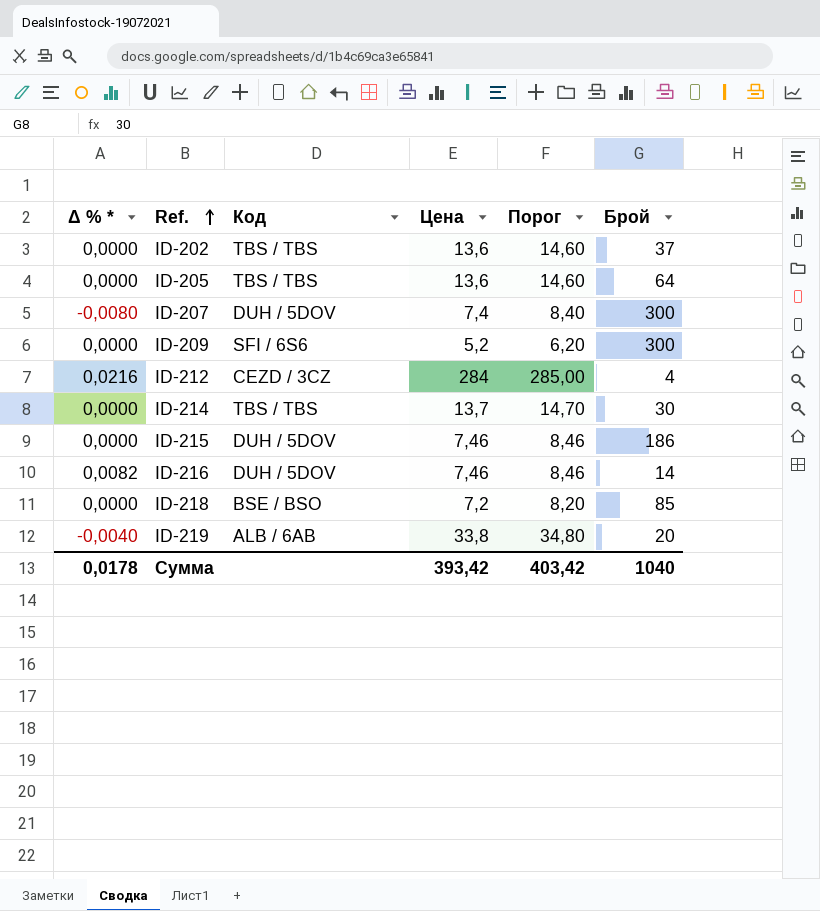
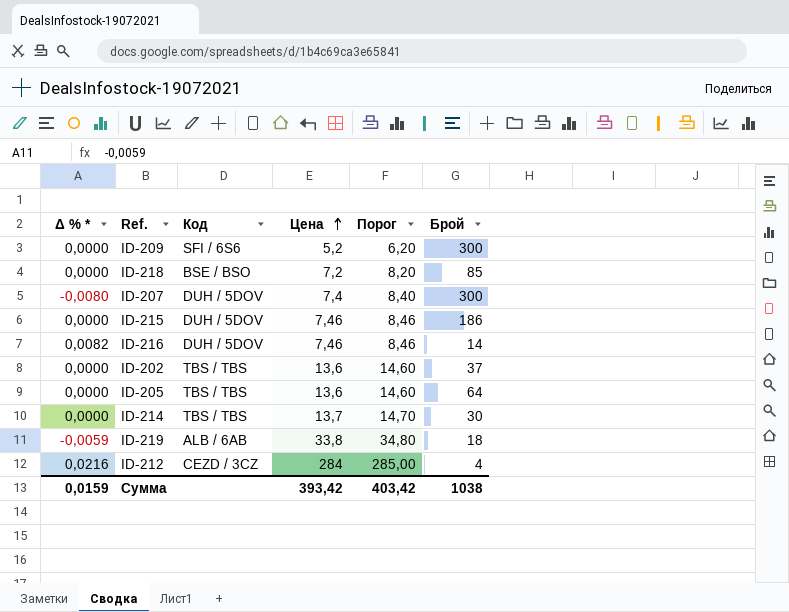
row order: Ref. ascending -> Цена ascending
ID-219 | Δ % *: -0,0040 -> -0,0059
ID-219 | Брой: 20 -> 18
Сумма | Δ % *: 0,0178 -> 0,0159
Сумма | Брой: 1040 -> 1038

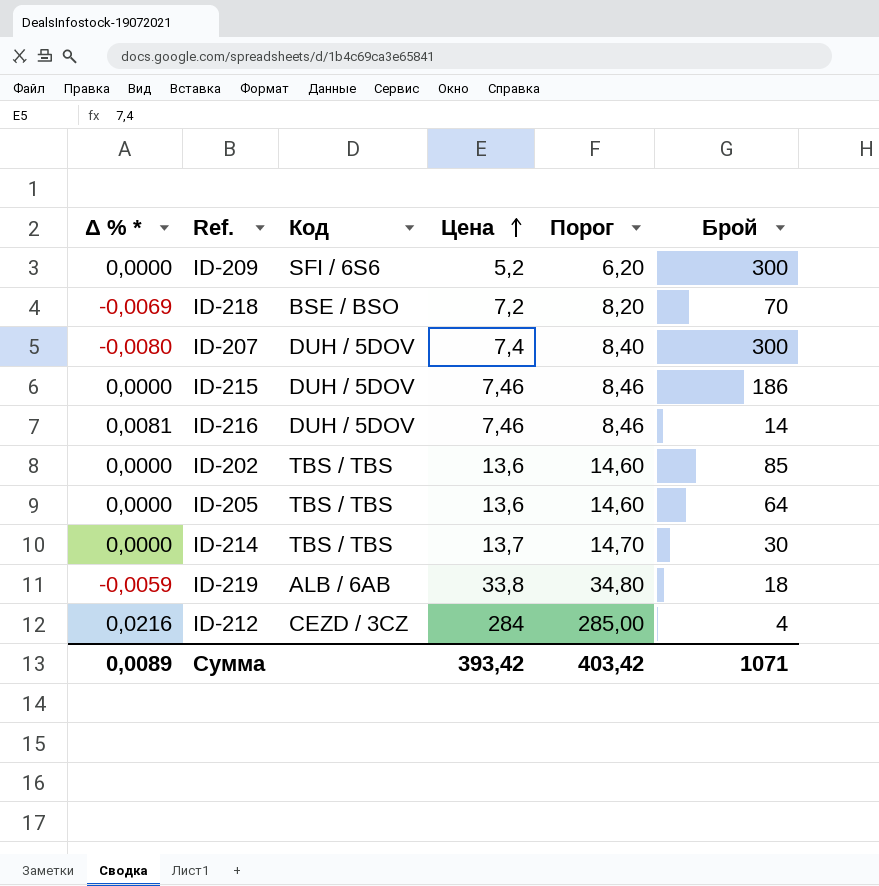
ID-218 | Δ % *: 0,0000 -> -0,0069
ID-218 | Брой: 85 -> 70
ID-216 | Δ % *: 0,0082 -> 0,0081
ID-202 | Брой: 37 -> 85
Сумма | Δ % *: 0,0159 -> 0,0089
Сумма | Брой: 1038 -> 1071

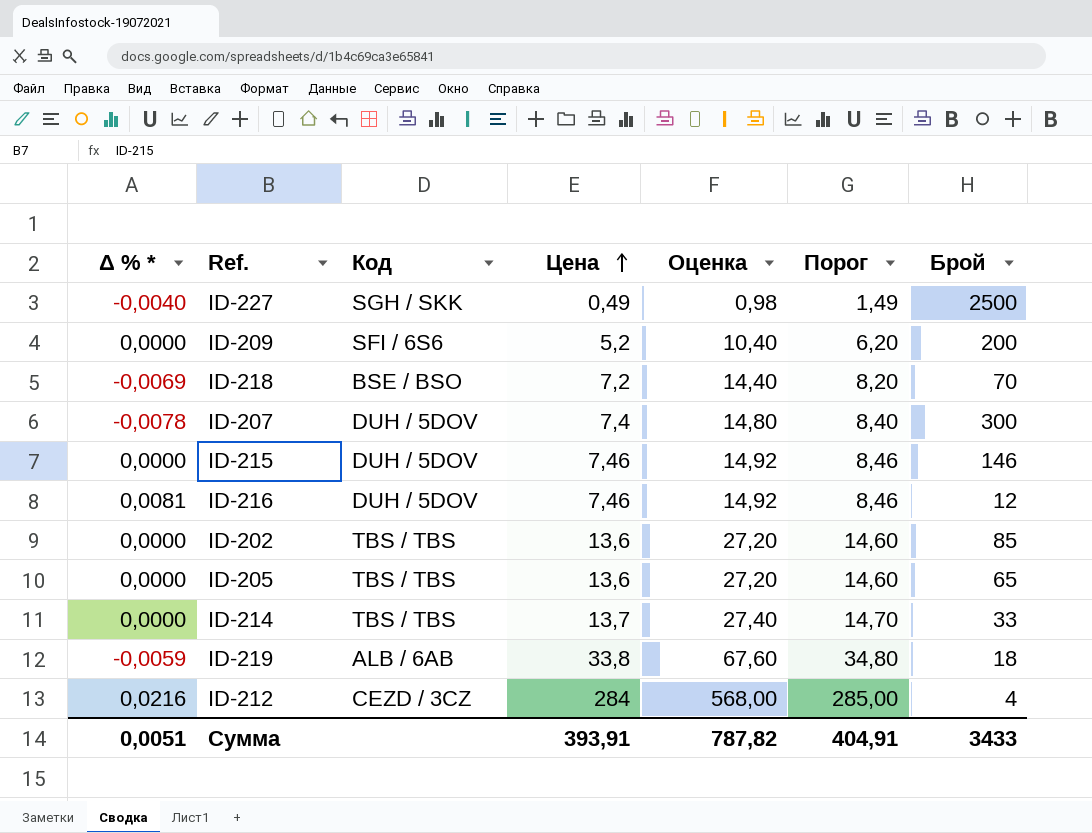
column Оценка | formula: none -> [Цена] * 2
row ID-227: none -> -0,0040 | SGH / SKK | 0,49 | 0,98 | 1,49 | 2500
ID-209 | Брой: 300 -> 200
ID-207 | Δ % *: -0,0080 -> -0,0078
ID-215 | Брой: 186 -> 146
ID-216 | Брой: 14 -> 12
ID-205 | Брой: 64 -> 65
ID-214 | Брой: 30 -> 33
Сумма | Δ % *: 0,0089 -> 0,0051
Сумма | Цена: 393,42 -> 393,91
Сумма | Порог: 403,42 -> 404,91
Сумма | Брой: 1071 -> 3433

